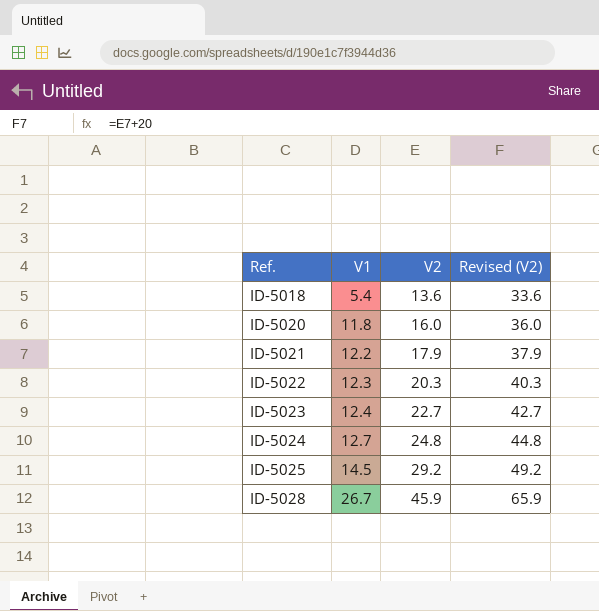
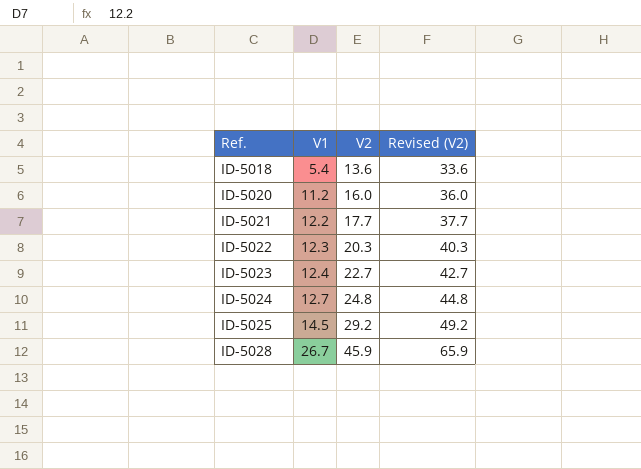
ID-5020 | V1: 11.8 -> 11.2
ID-5021 | V2: 17.9 -> 17.7
ID-5021 | Revised (V2): 37.9 -> 37.7

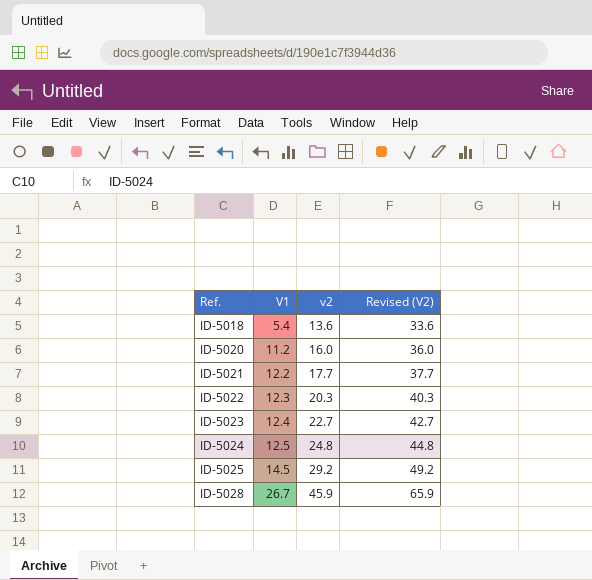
column name: V2 -> v2
ID-5024 | V1: 12.7 -> 12.5

